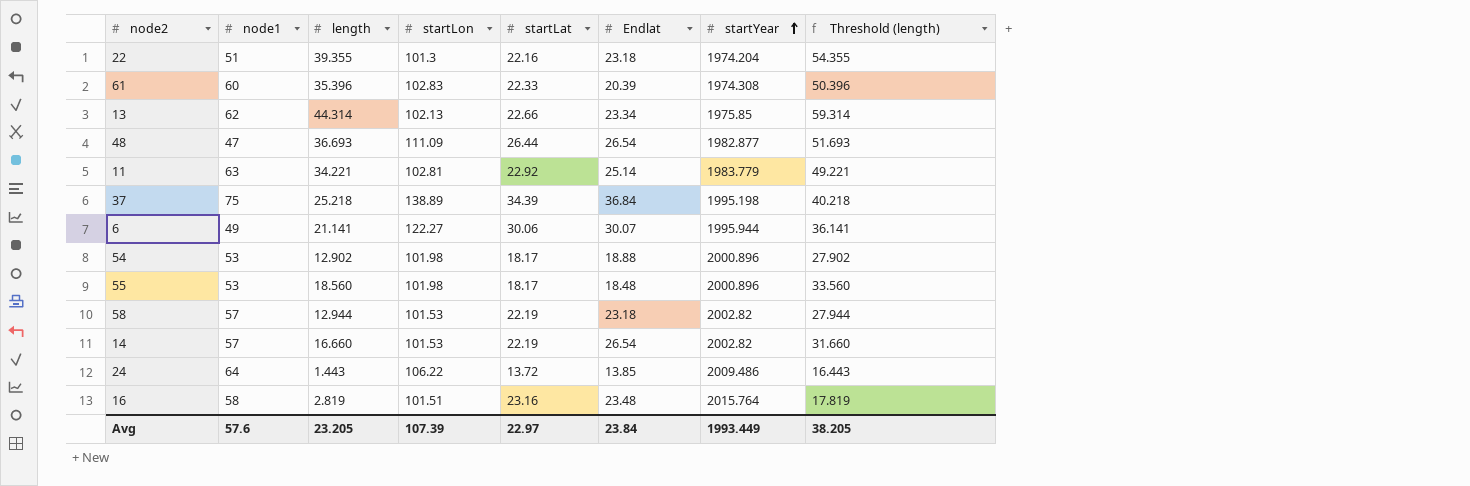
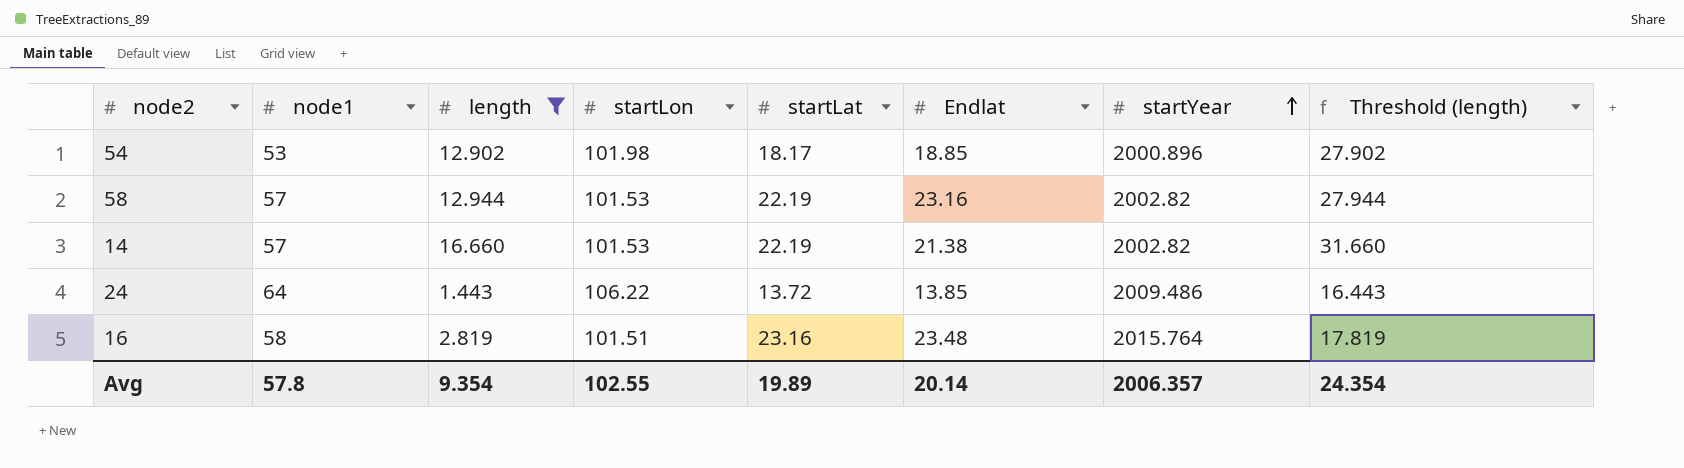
filter: none -> length <= 16.660
54 | Endlat: 18.88 -> 18.85
58 | Endlat: 23.18 -> 23.16
14 | Endlat: 26.54 -> 21.38
Avg | node1: 57.6 -> 57.8
Avg | length: 23.205 -> 9.354
Avg | startLon: 107.39 -> 102.55
Avg | startLat: 22.97 -> 19.89
Avg | Endlat: 23.84 -> 20.14
Avg | startYear: 1993.449 -> 2006.357
Avg | Threshold (length): 38.205 -> 24.354

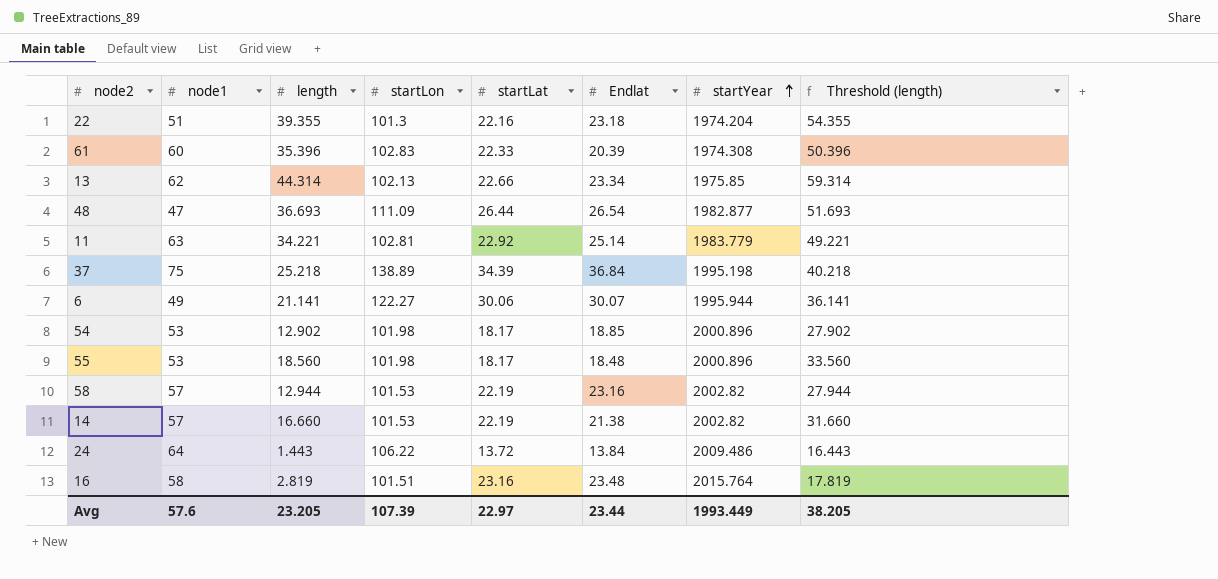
filter: length <= 16.660 -> none
24 | Endlat: 13.85 -> 13.84
Avg | node1: 57.8 -> 57.6
Avg | length: 9.354 -> 23.205
Avg | startLon: 102.55 -> 107.39
Avg | startLat: 19.89 -> 22.97
Avg | Endlat: 20.14 -> 23.44
Avg | startYear: 2006.357 -> 1993.449
Avg | Threshold (length): 24.354 -> 38.205

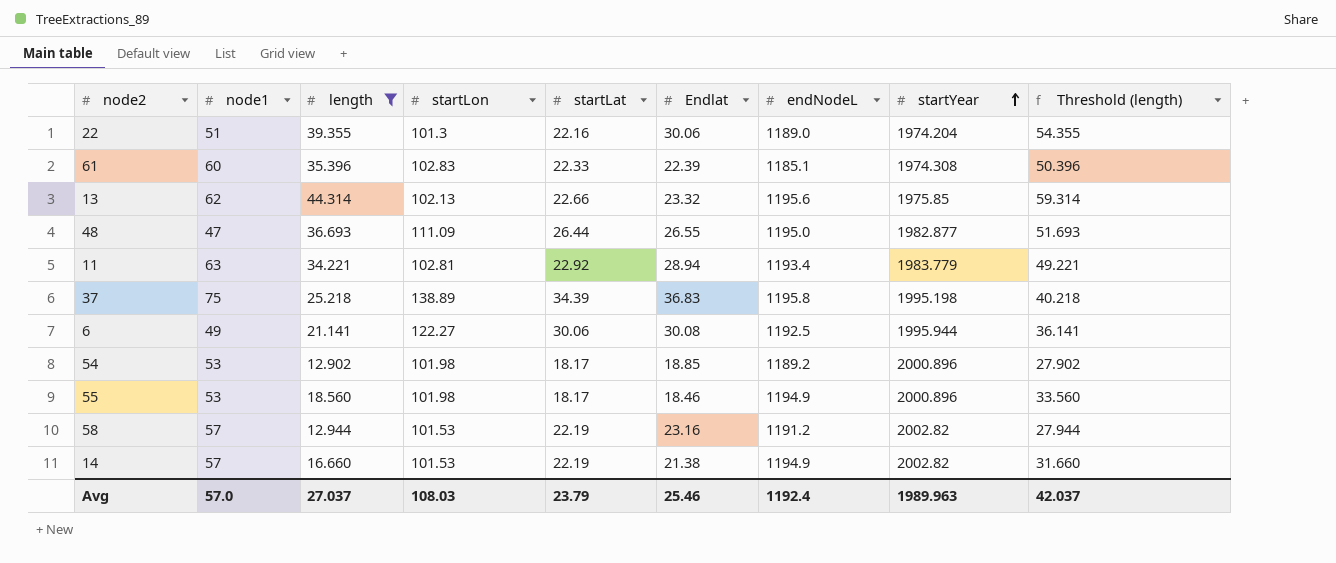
filter: none -> length >= 12.902
column endNodeL | position: none -> 7
22 | Endlat: 23.18 -> 30.06
61 | Endlat: 20.39 -> 22.39
13 | Endlat: 23.34 -> 23.32
48 | Endlat: 26.54 -> 26.55
11 | Endlat: 25.14 -> 28.94
37 | Endlat: 36.84 -> 36.83
6 | Endlat: 30.07 -> 30.08
55 | Endlat: 18.48 -> 18.46
Avg | node1: 57.6 -> 57.0
Avg | length: 23.205 -> 27.037
Avg | startLon: 107.39 -> 108.03
Avg | startLat: 22.97 -> 23.79
Avg | Endlat: 23.44 -> 25.46
Avg | startYear: 1993.449 -> 1989.963
Avg | Threshold (length): 38.205 -> 42.037

